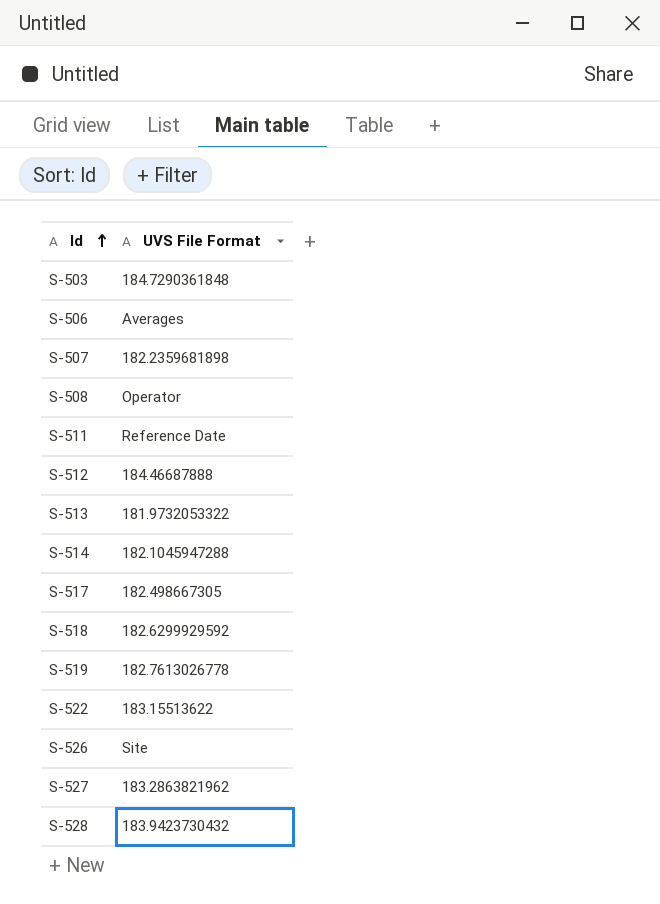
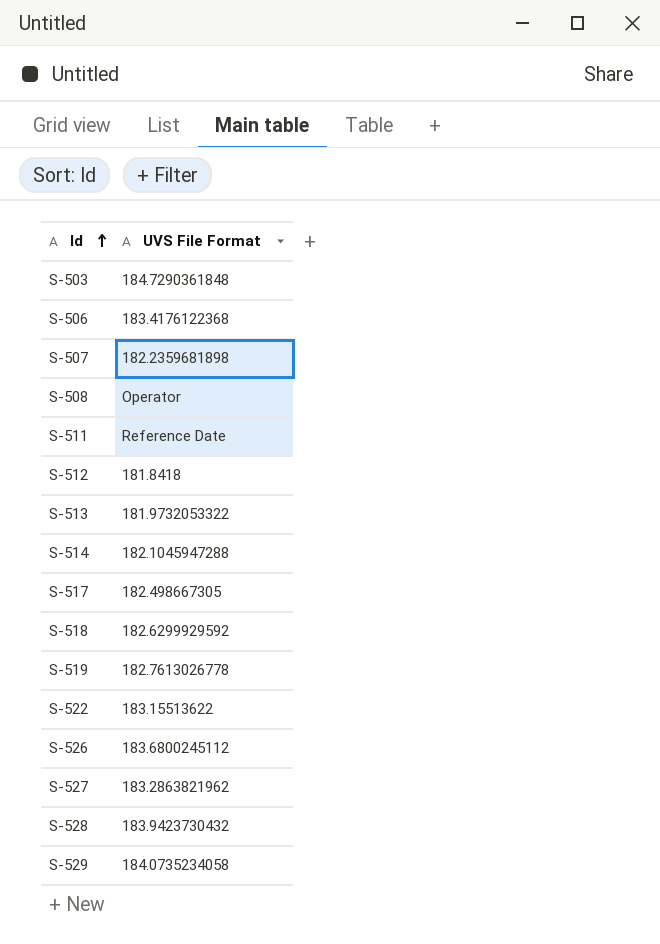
S-506 | UVS File Format: Averages -> 183.4176122368
S-512 | UVS File Format: 184.46687888 -> 181.8418
S-526 | UVS File Format: Site -> 183.6800245112
row S-529: none -> 184.0735234058

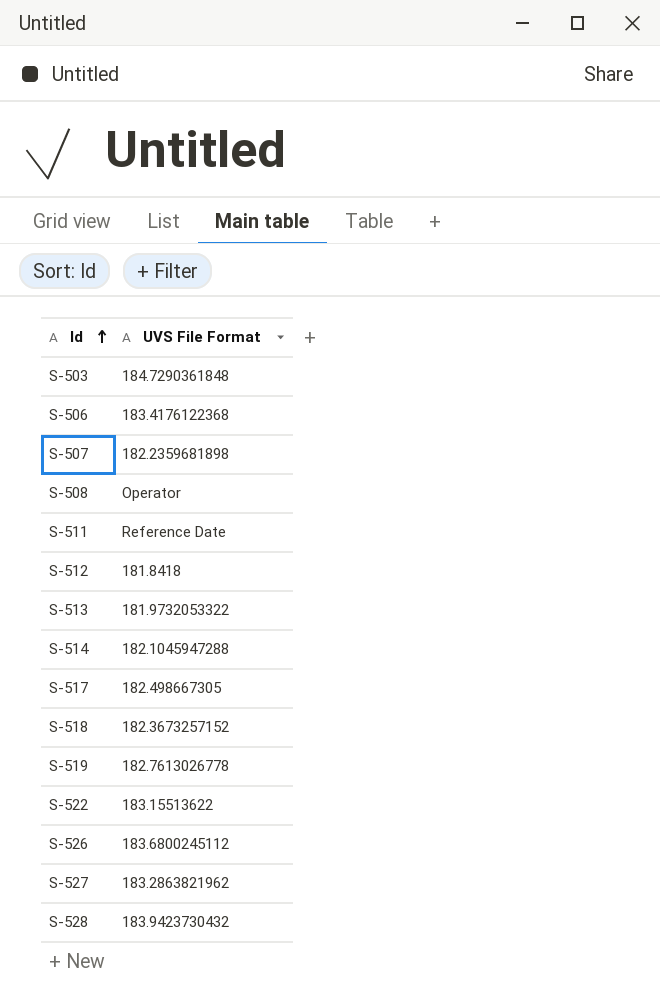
row S-529: 184.0735234058 -> none
S-518 | UVS File Format: 182.6299929592 -> 182.3673257152

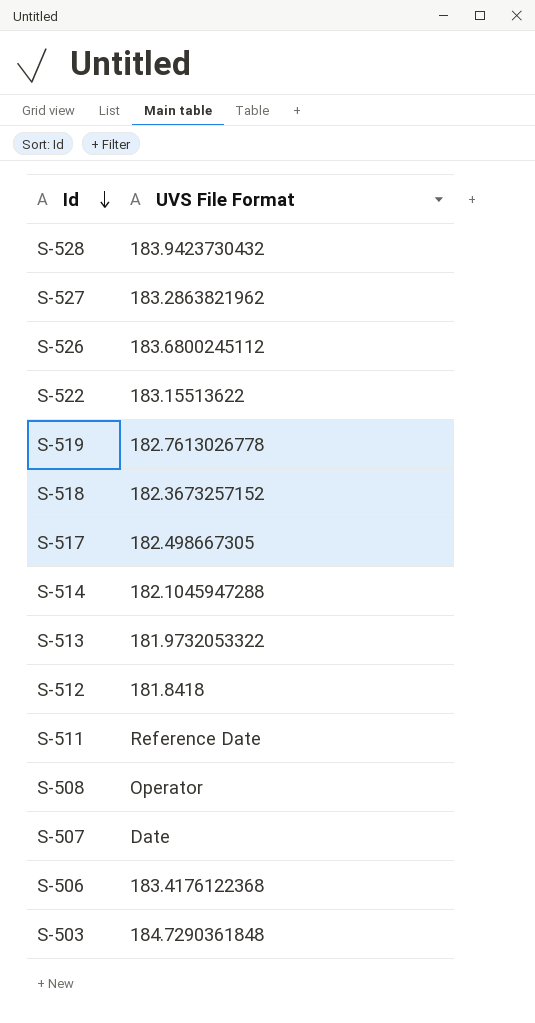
row order: Id ascending -> Id descending
S-507 | UVS File Format: 182.2359681898 -> Date

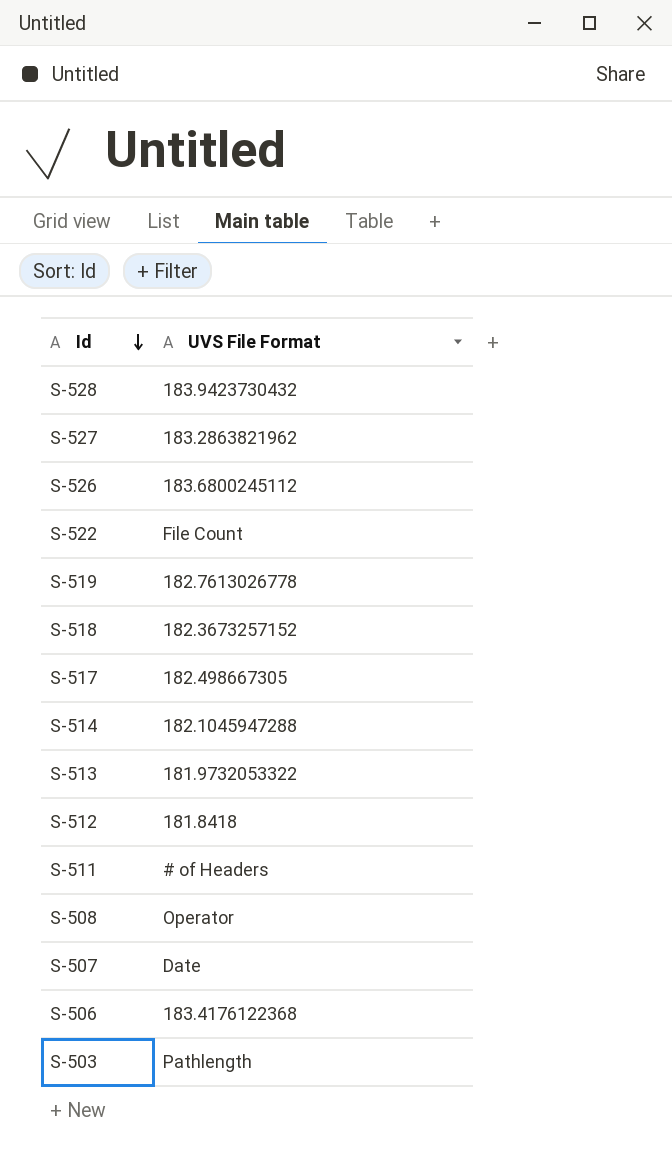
S-522 | UVS File Format: 183.15513622 -> File Count
S-511 | UVS File Format: Reference Date -> # of Headers
S-503 | UVS File Format: 184.7290361848 -> Pathlength

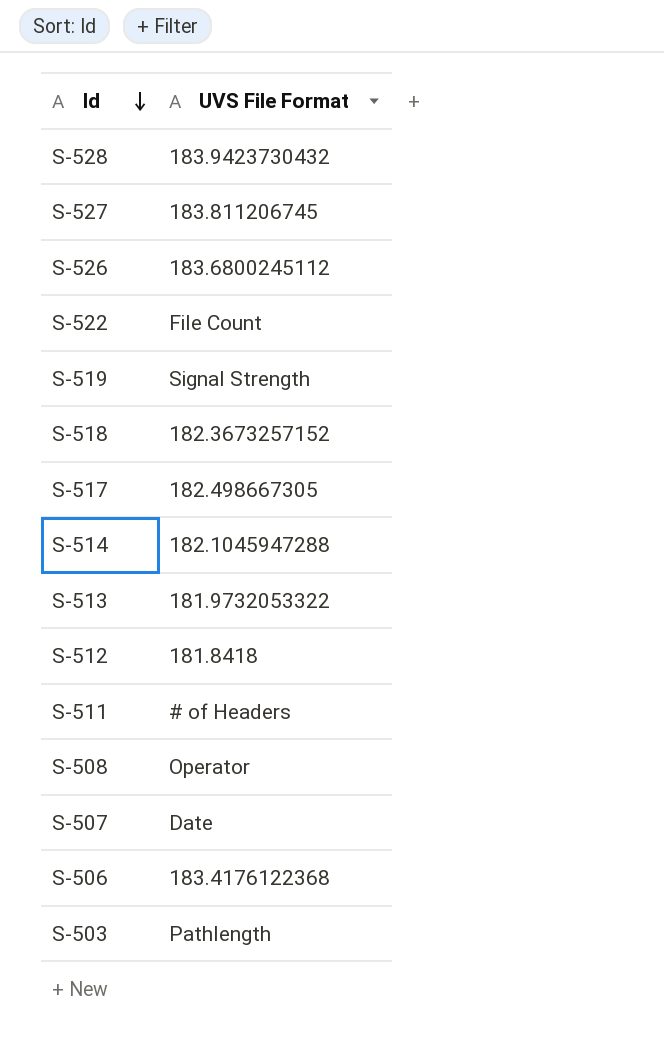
S-527 | UVS File Format: 183.2863821962 -> 183.811206745
S-519 | UVS File Format: 182.7613026778 -> Signal Strength

